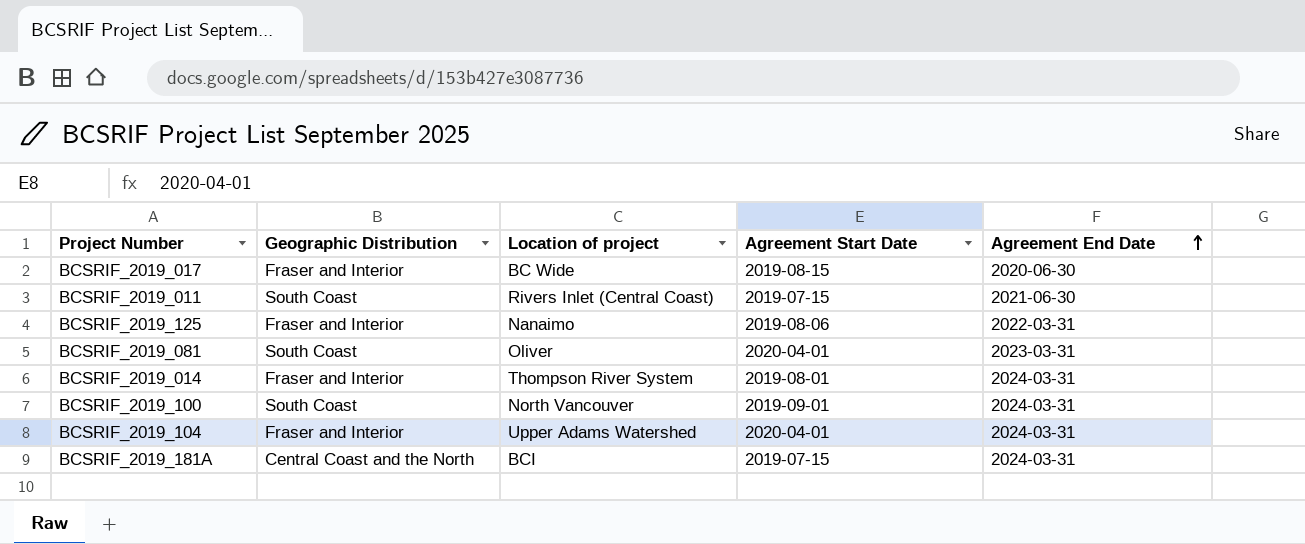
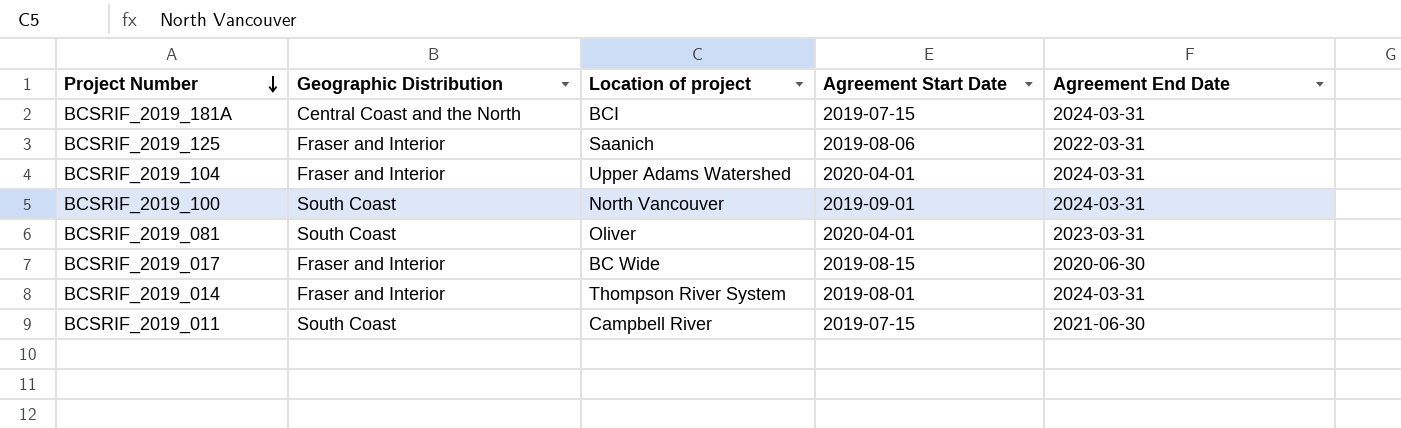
row order: Agreement End Date ascending -> Project Number descending
BCSRIF_2019_125 | Location of project: Nanaimo -> Saanich
BCSRIF_2019_011 | Location of project: Rivers Inlet (Central Coast) -> Campbell River

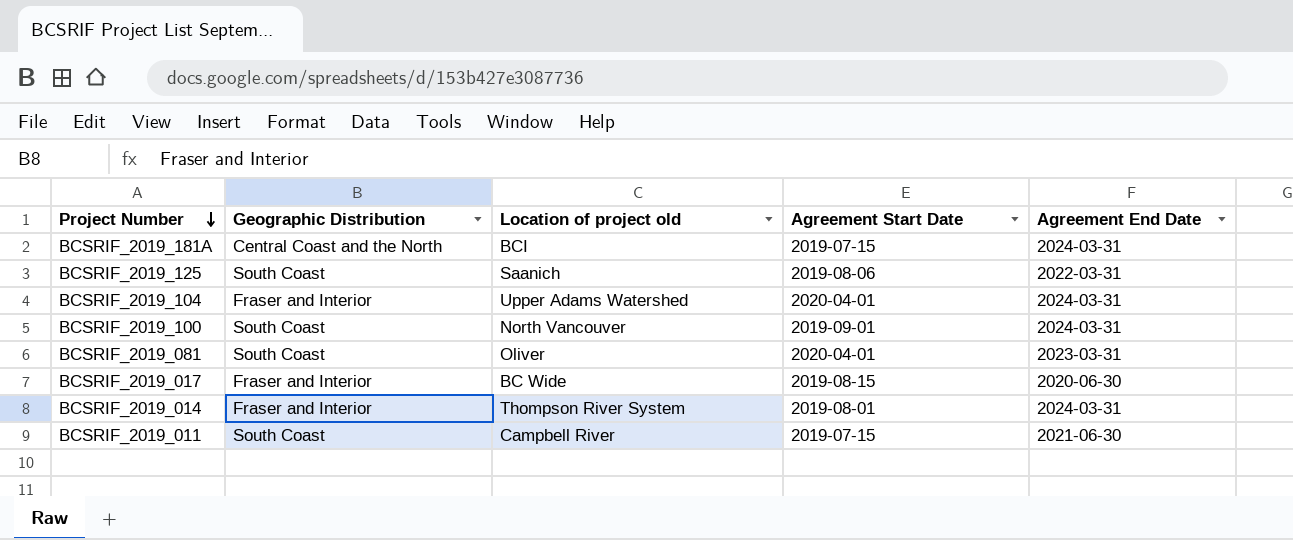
column name: Location of project -> Location of project old
BCSRIF_2019_125 | Geographic Distribution: Fraser and Interior -> South Coast

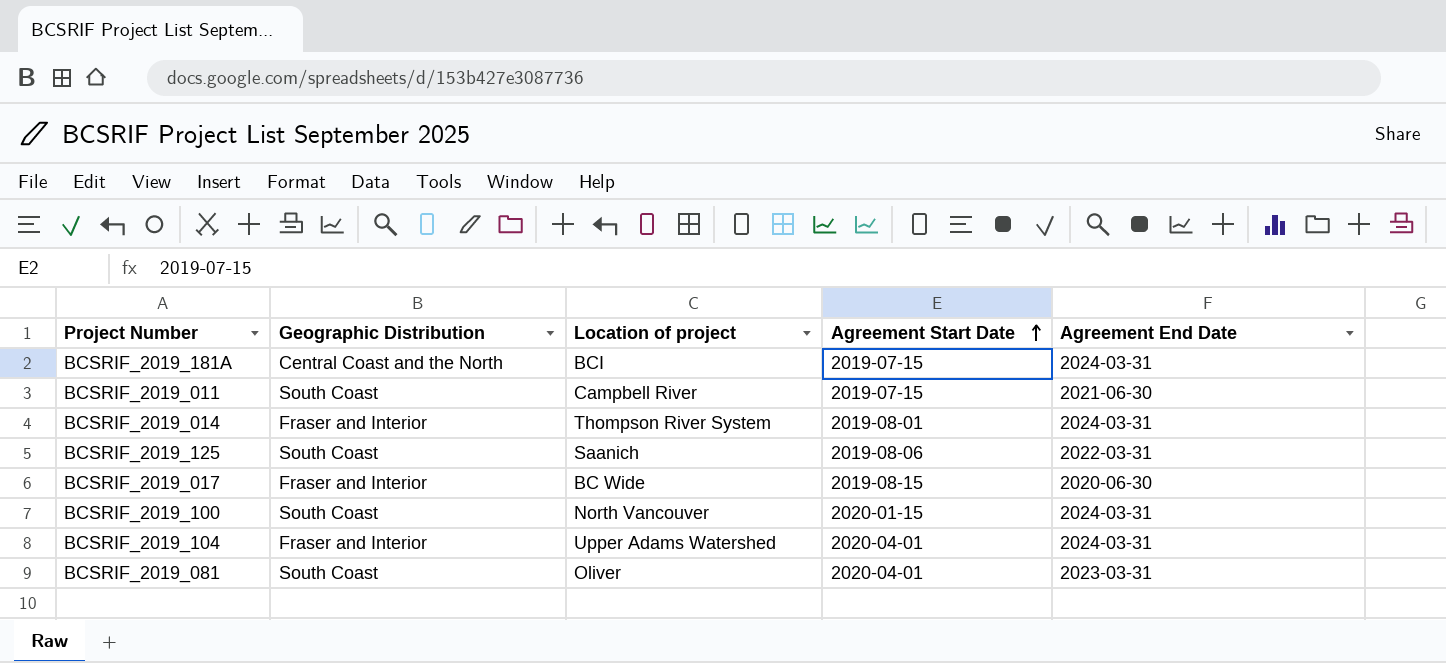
row order: Project Number descending -> Agreement Start Date ascending
column name: Location of project old -> Location of project
BCSRIF_2019_100 | Agreement Start Date: 2019-09-01 -> 2020-01-15

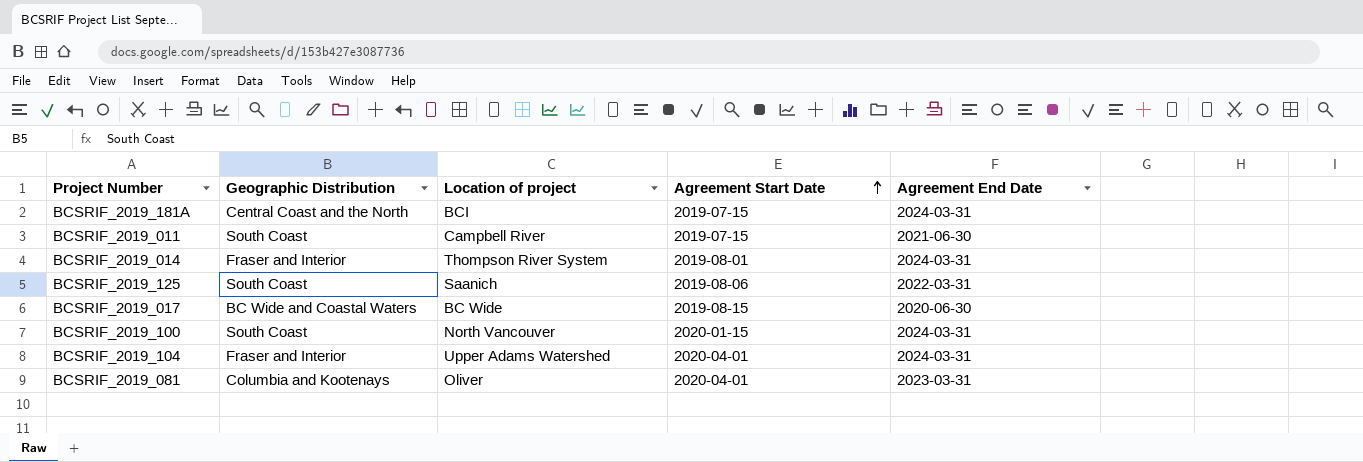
BCSRIF_2019_017 | Geographic Distribution: Fraser and Interior -> BC Wide and Coastal Waters
BCSRIF_2019_081 | Geographic Distribution: South Coast -> Columbia and Kootenays

